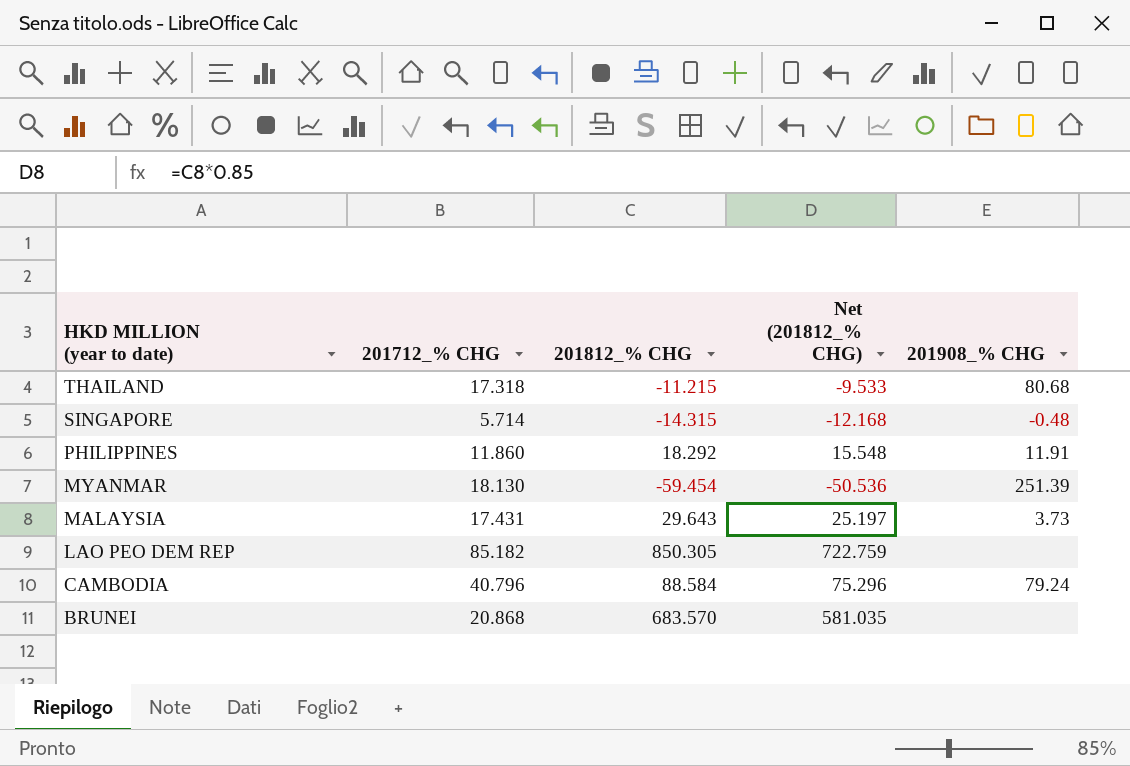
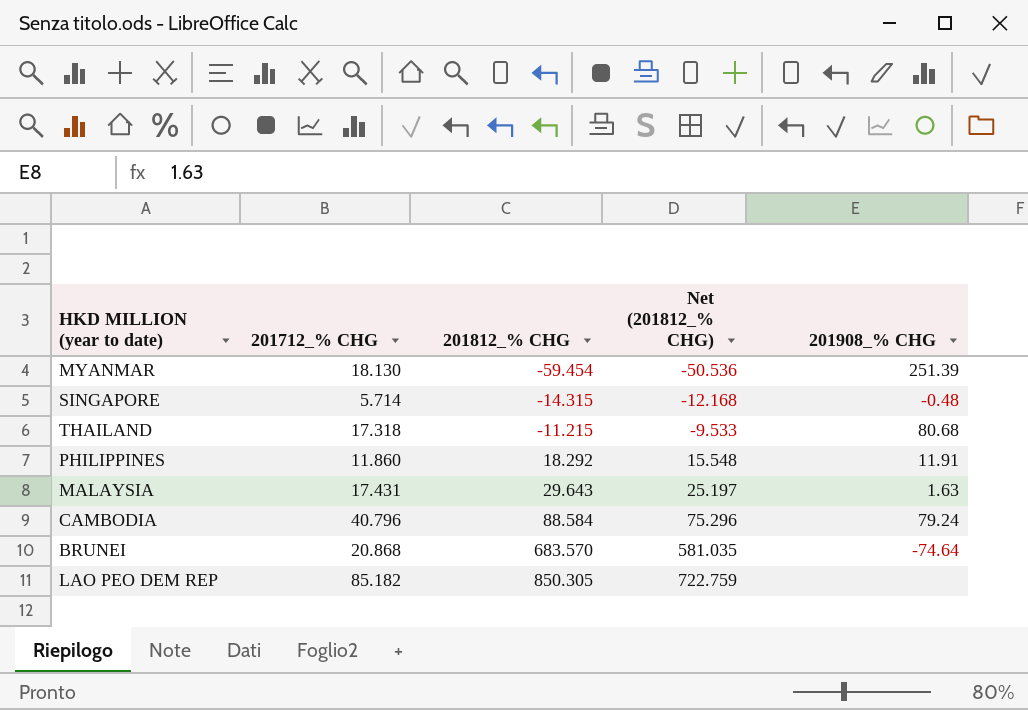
row order: HKD MILLION (year to date) descending -> 201812_% CHG ascending
MALAYSIA | 201908_% CHG: 3.73 -> 1.63
BRUNEI | 201908_% CHG: none -> -74.64

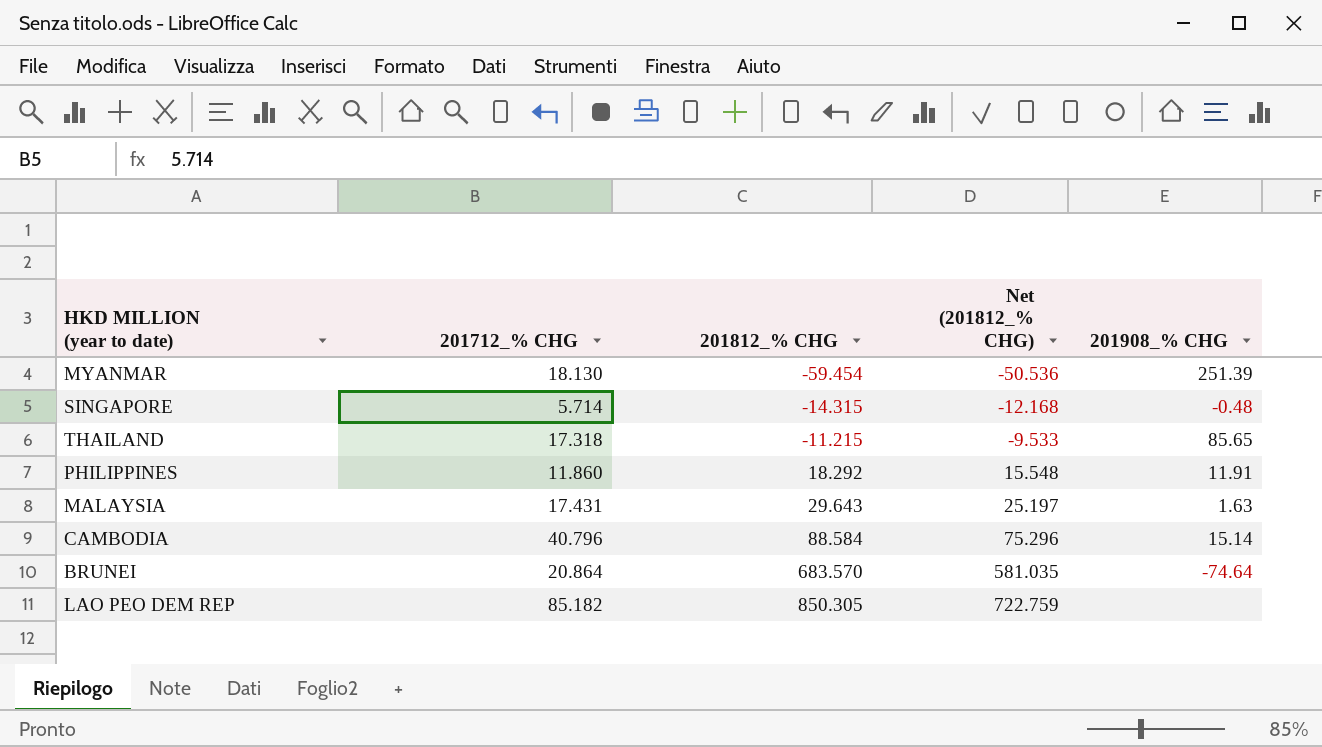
THAILAND | 201908_% CHG: 80.68 -> 85.65
CAMBODIA | 201908_% CHG: 79.24 -> 15.14
BRUNEI | 201712_% CHG: 20.868 -> 20.864

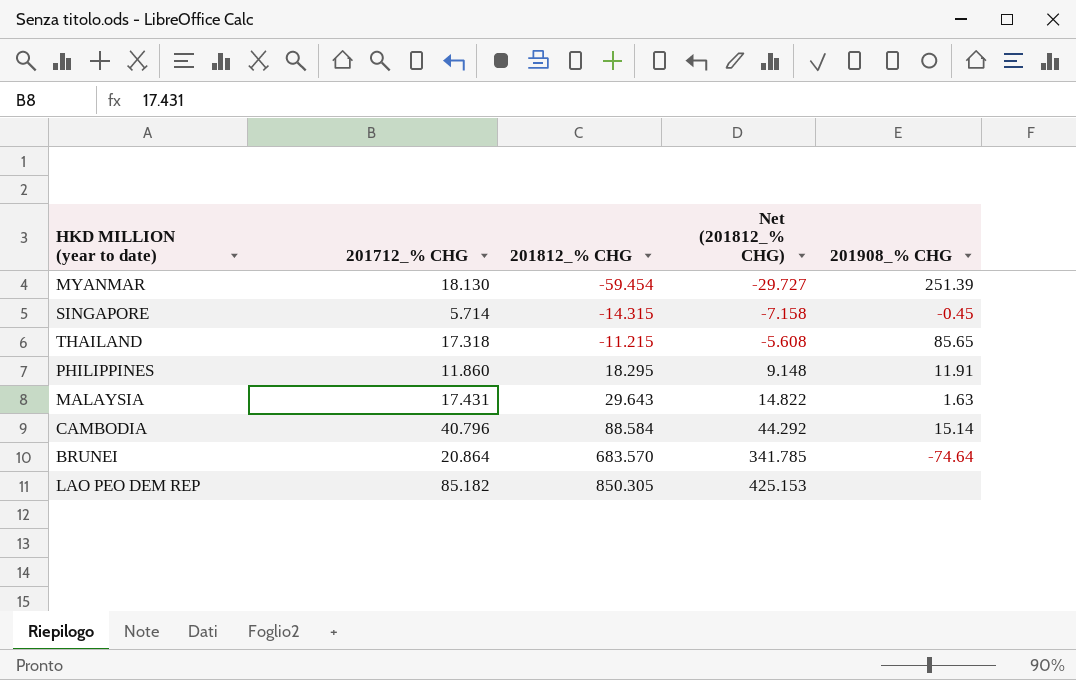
column Net (201812_% CHG) | formula: [201812_% CHG] * 0.85 -> [201812_% CHG] * 0.5
SINGAPORE | 201908_% CHG: -0.48 -> -0.45
PHILIPPINES | 201812_% CHG: 18.292 -> 18.295

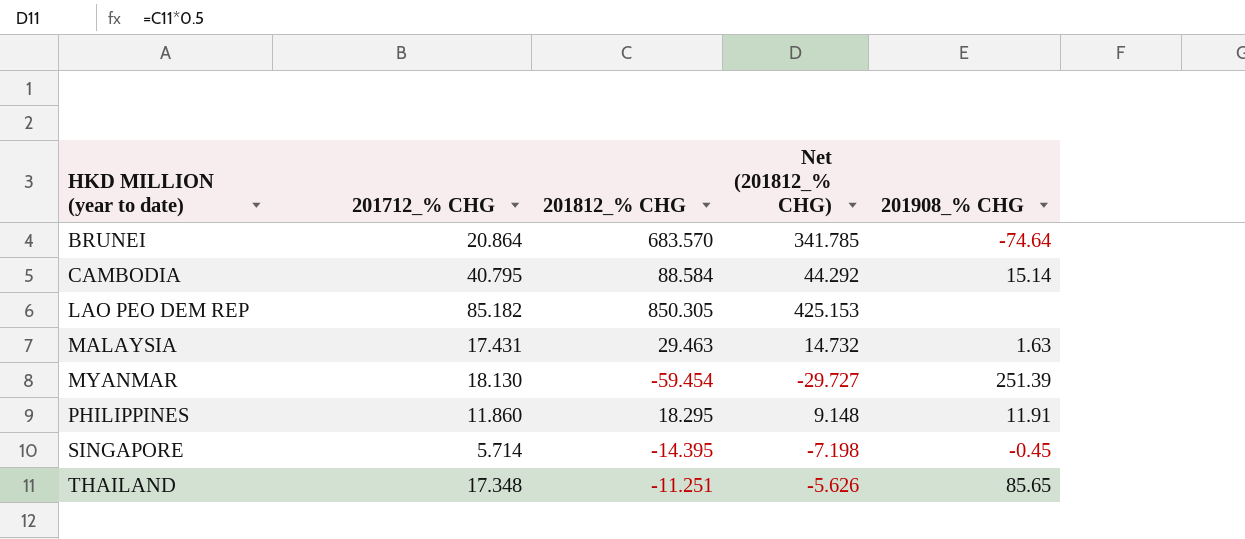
row order: 201812_% CHG ascending -> HKD MILLION (year to date) ascending
CAMBODIA | 201712_% CHG: 40.796 -> 40.795
MALAYSIA | 201812_% CHG: 29.643 -> 29.463
MALAYSIA | Net (201812_% CHG): 14.822 -> 14.732
SINGAPORE | 201812_% CHG: -14.315 -> -14.395
SINGAPORE | Net (201812_% CHG): -7.158 -> -7.198
THAILAND | 201712_% CHG: 17.318 -> 17.348
THAILAND | 201812_% CHG: -11.215 -> -11.251
THAILAND | Net (201812_% CHG): -5.608 -> -5.626

